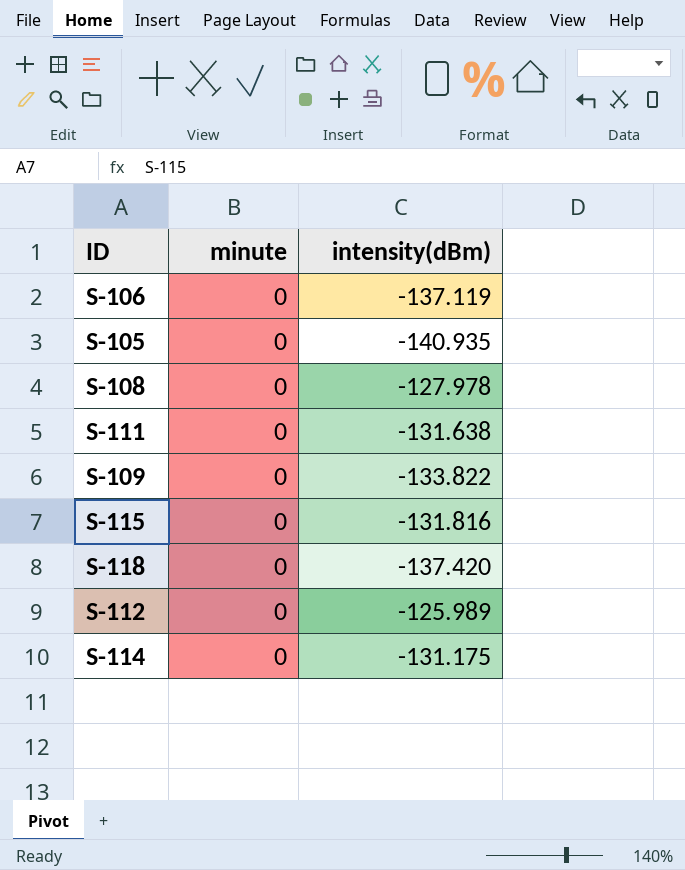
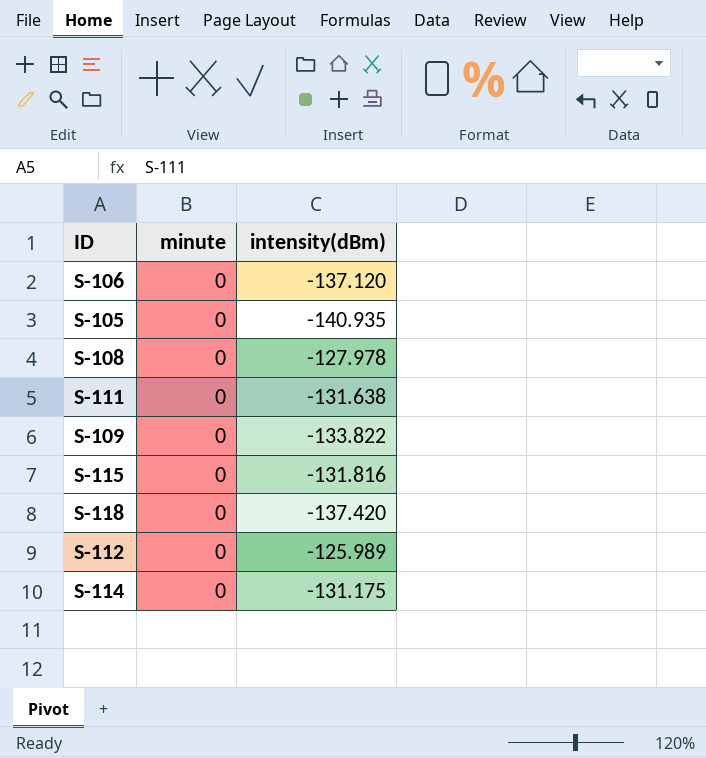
S-106 | intensity(dBm): -137.119 -> -137.120

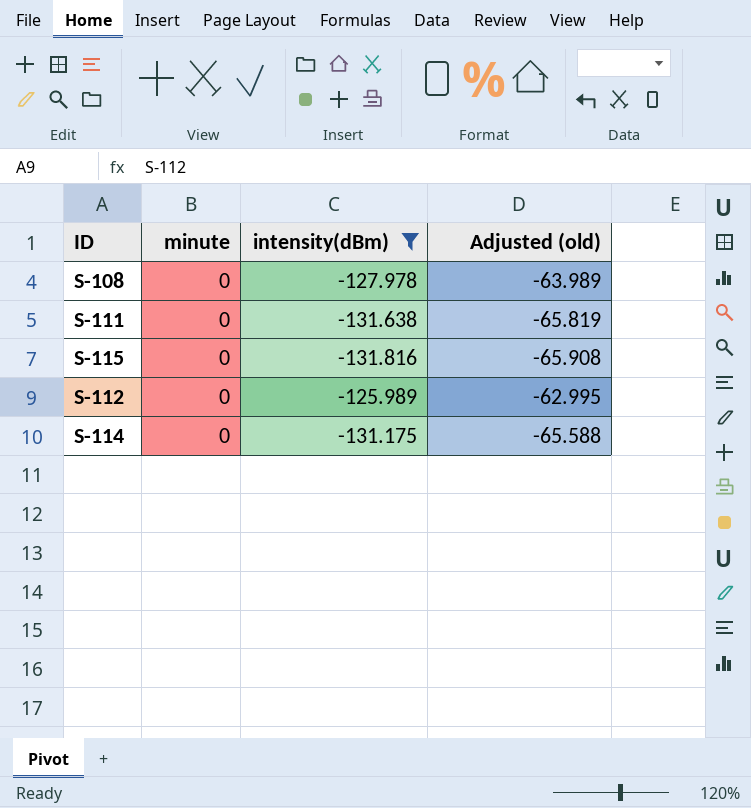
filter: none -> intensity(dBm) >= -131.816
column Adjusted (old) | formula: none -> [intensity(dBm)] * 0.5

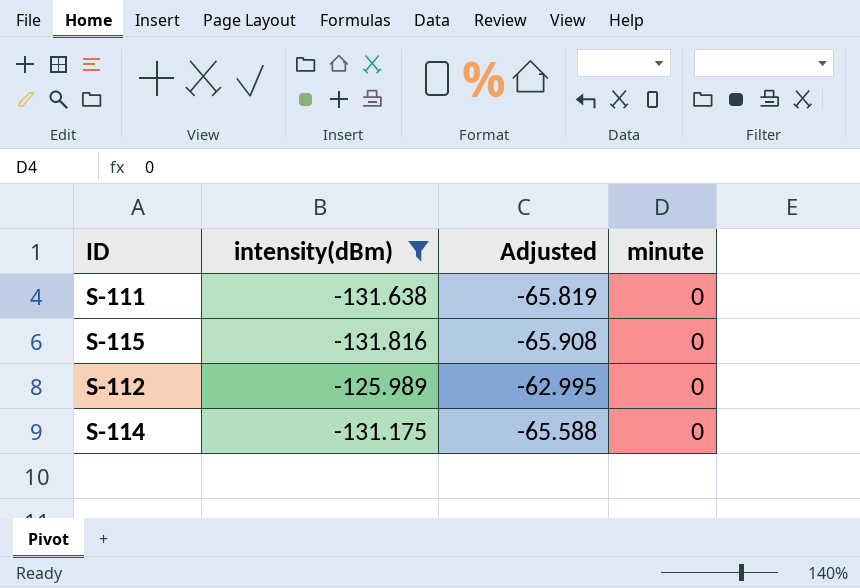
column name: Adjusted (old) -> Adjusted
column minute | position: 2 -> 4
row S-108: 0 | -127.978 | -63.989 -> none

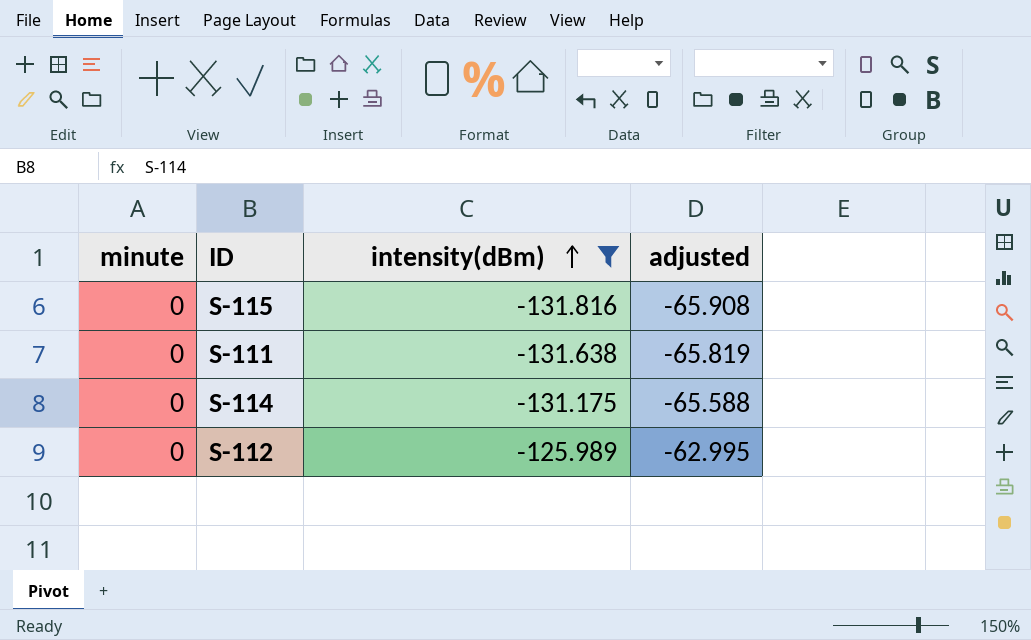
row order: none -> intensity(dBm) ascending
column minute | position: 4 -> 1
column name: Adjusted -> adjusted

